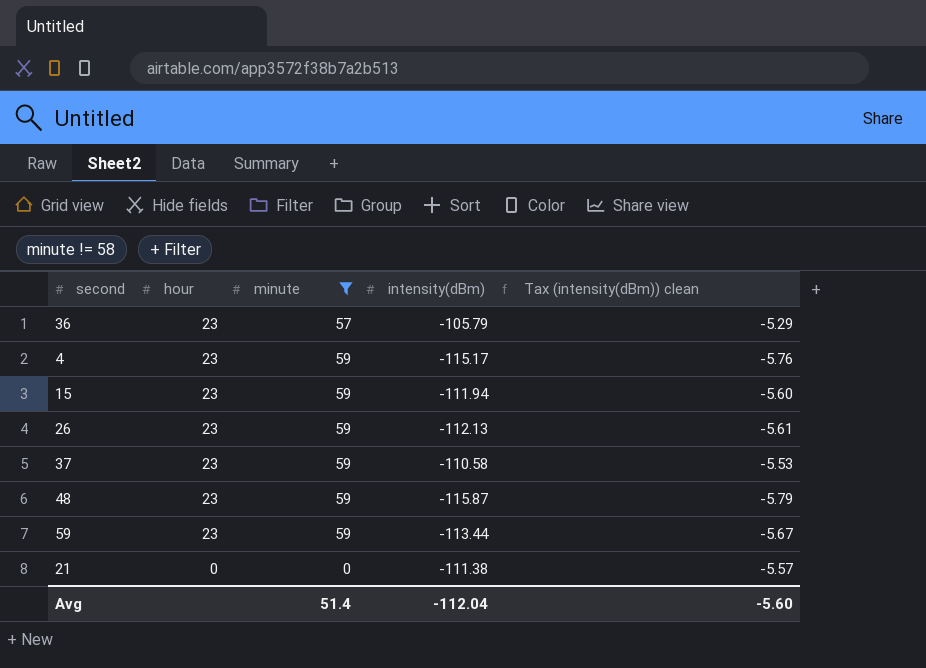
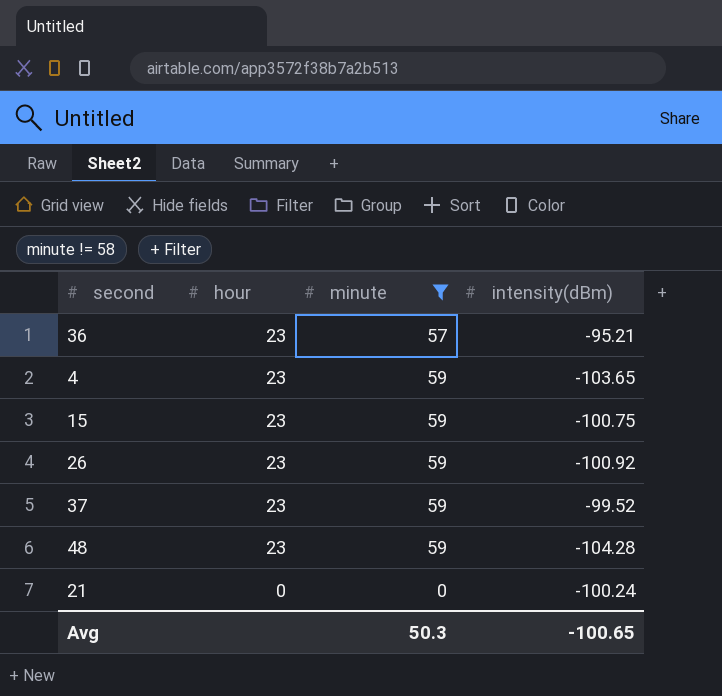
column Tax (intensity(dBm)) clean | formula: [intensity(dBm)] * 0.05 -> none
row 59: 23 | 59 | -113.44 | -5.67 -> none
36 | intensity(dBm): -105.79 -> -95.21
4 | intensity(dBm): -115.17 -> -103.65
15 | intensity(dBm): -111.94 -> -100.75
26 | intensity(dBm): -112.13 -> -100.92
37 | intensity(dBm): -110.58 -> -99.52
48 | intensity(dBm): -115.87 -> -104.28
21 | intensity(dBm): -111.38 -> -100.24
Avg | minute: 51.4 -> 50.3
Avg | intensity(dBm): -112.04 -> -100.65

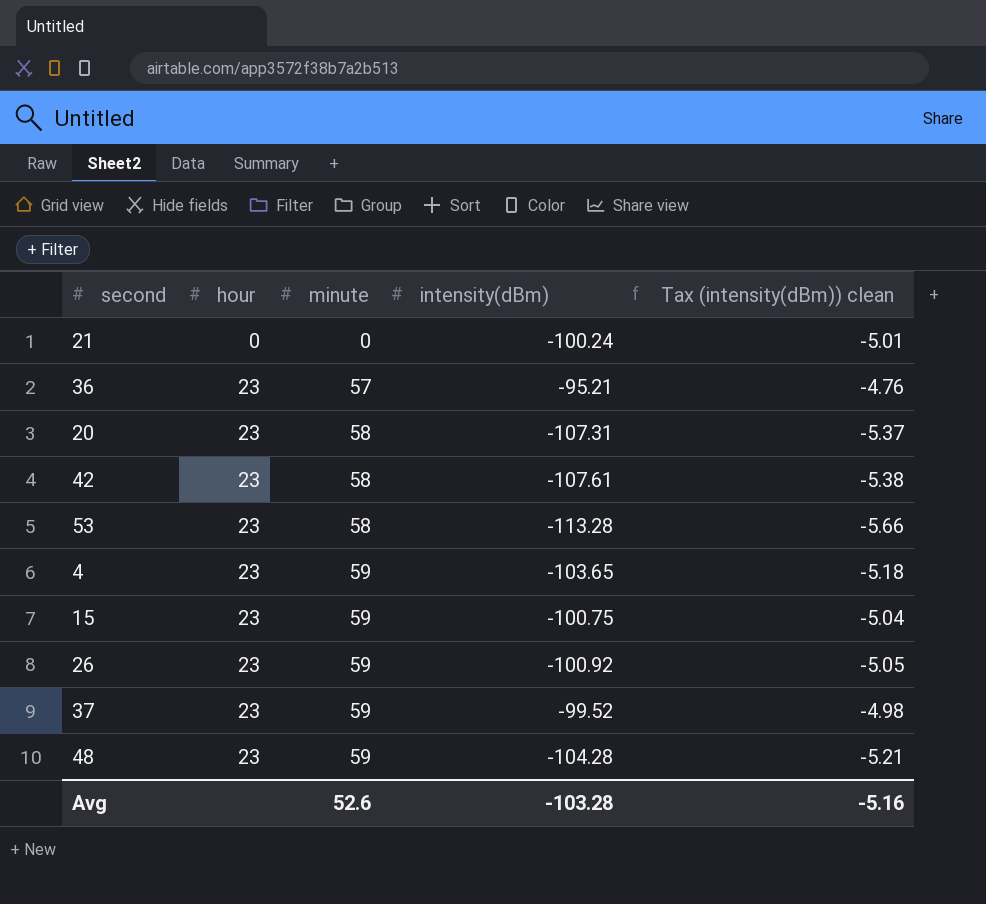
filter: minute != 58 -> none
row order: hour descending -> hour ascending
column Tax (intensity(dBm)) clean | formula: none -> [intensity(dBm)] * 0.05
Avg | minute: 50.3 -> 52.6
Avg | intensity(dBm): -100.65 -> -103.28

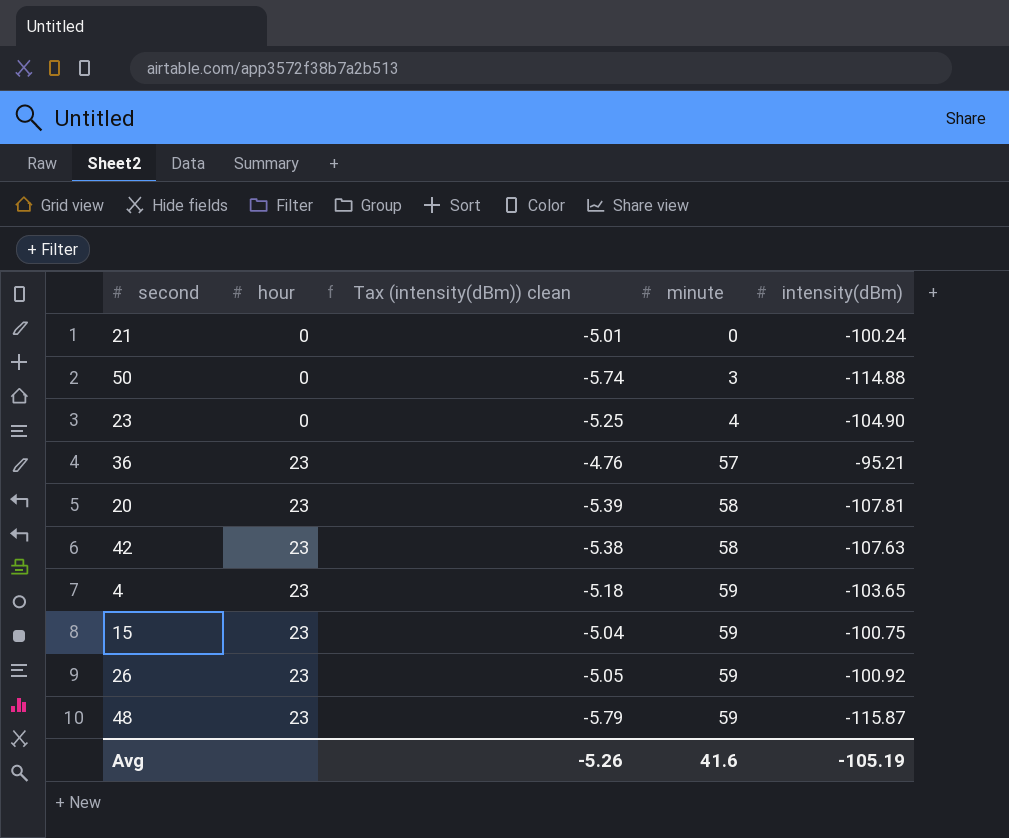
column Tax (intensity(dBm)) clean | position: 5 -> 3
row 53: 23 | 58 | -113.28 | -5.66 -> none
row 37: 23 | 59 | -99.52 | -4.98 -> none
row 50: none -> 0 | -5.74 | 3 | -114.88
row 23: none -> 0 | -5.25 | 4 | -104.90
20 | Tax (intensity(dBm)) clean: -5.37 -> -5.39
20 | intensity(dBm): -107.31 -> -107.81
42 | intensity(dBm): -107.61 -> -107.63
48 | Tax (intensity(dBm)) clean: -5.21 -> -5.79
48 | intensity(dBm): -104.28 -> -115.87
Avg | Tax (intensity(dBm)) clean: -5.16 -> -5.26
Avg | minute: 52.6 -> 41.6
Avg | intensity(dBm): -103.28 -> -105.19

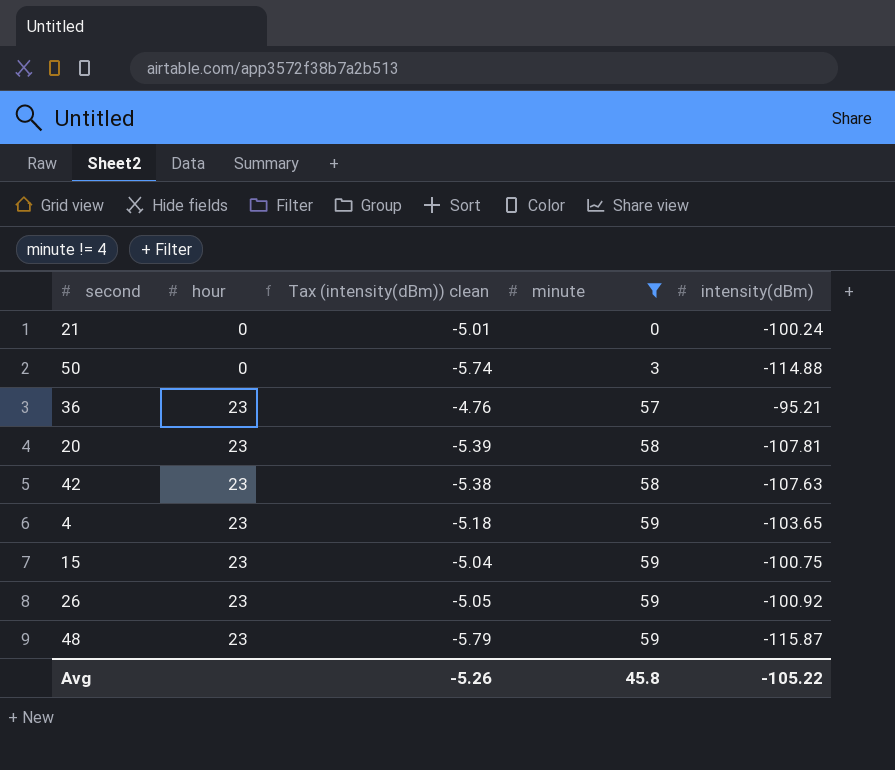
filter: none -> minute != 4
Avg | minute: 41.6 -> 45.8
Avg | intensity(dBm): -105.19 -> -105.22

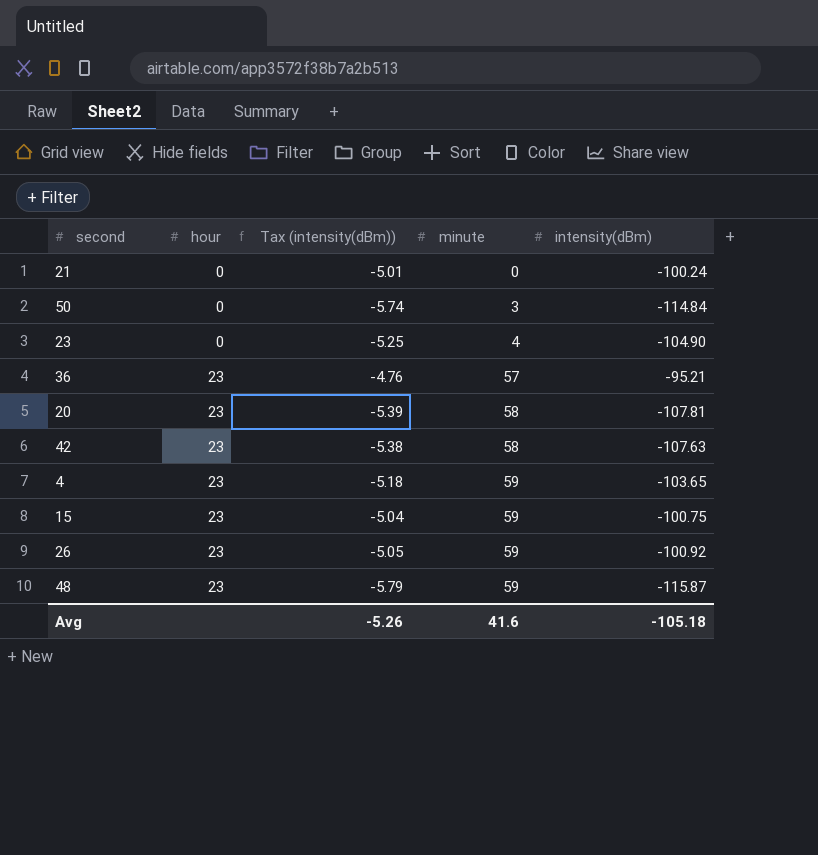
filter: minute != 4 -> none
column name: Tax (intensity(dBm)) clean -> Tax (intensity(dBm))
50 | intensity(dBm): -114.88 -> -114.84
Avg | minute: 45.8 -> 41.6
Avg | intensity(dBm): -105.22 -> -105.18

